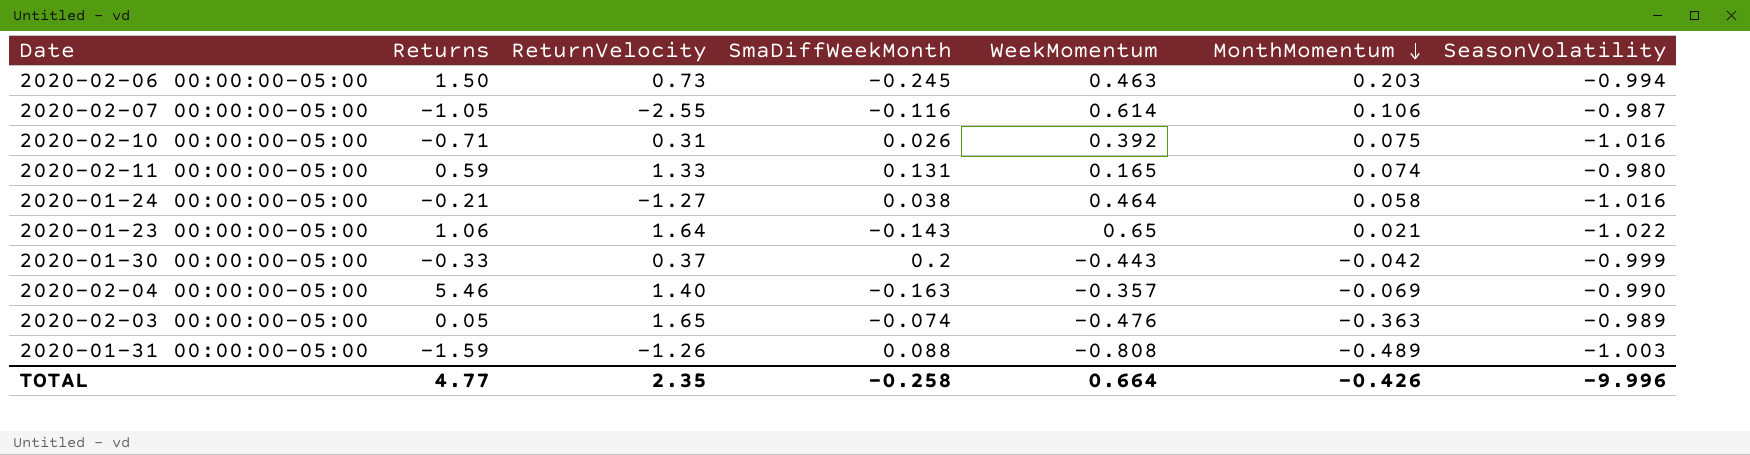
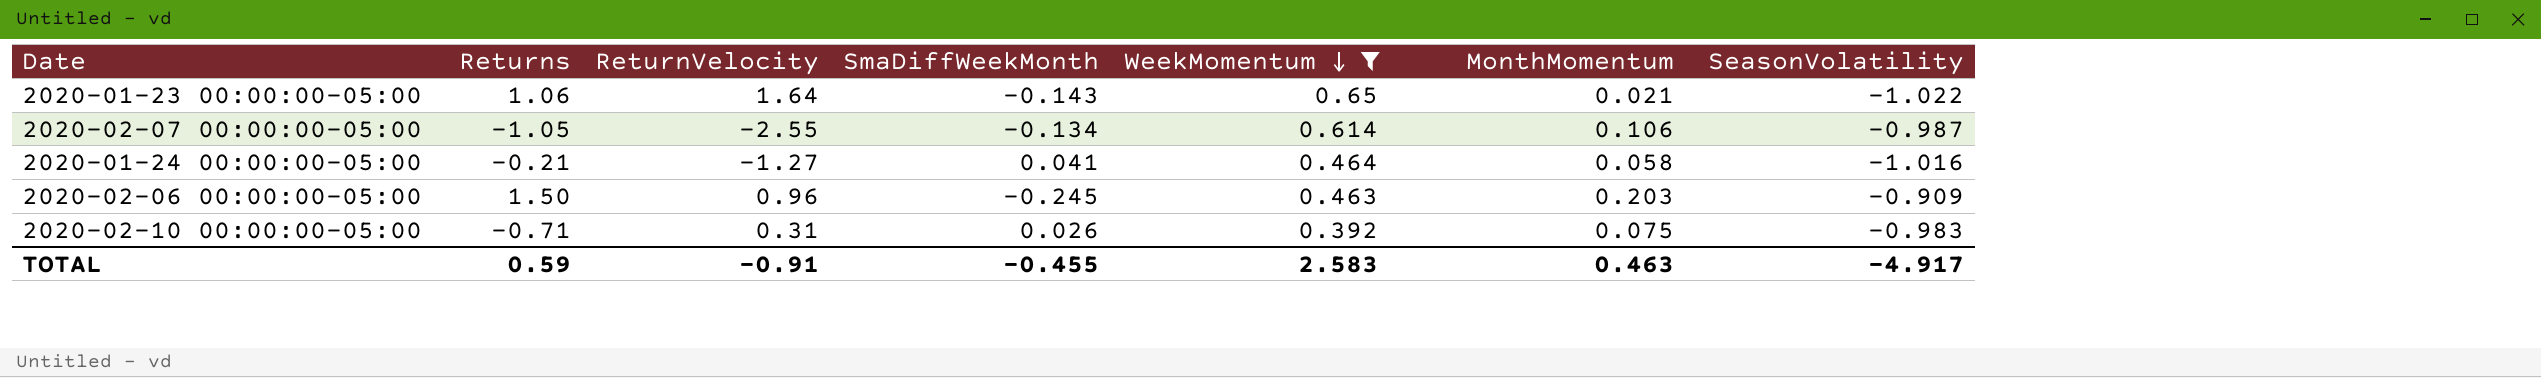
filter: none -> WeekMomentum >= 0.392
row order: MonthMomentum descending -> WeekMomentum descending
2020-02-07 00:00:00-05:00 | SmaDiffWeekMonth: -0.116 -> -0.134
2020-01-24 00:00:00-05:00 | SmaDiffWeekMonth: 0.038 -> 0.041
2020-02-06 00:00:00-05:00 | ReturnVelocity: 0.73 -> 0.96
2020-02-06 00:00:00-05:00 | SeasonVolatility: -0.994 -> -0.909
2020-02-10 00:00:00-05:00 | SeasonVolatility: -1.016 -> -0.983
TOTAL | Returns: 4.77 -> 0.59
TOTAL | ReturnVelocity: 2.35 -> -0.91
TOTAL | SmaDiffWeekMonth: -0.258 -> -0.455
TOTAL | WeekMomentum: 0.664 -> 2.583
TOTAL | MonthMomentum: -0.426 -> 0.463
TOTAL | SeasonVolatility: -9.996 -> -4.917

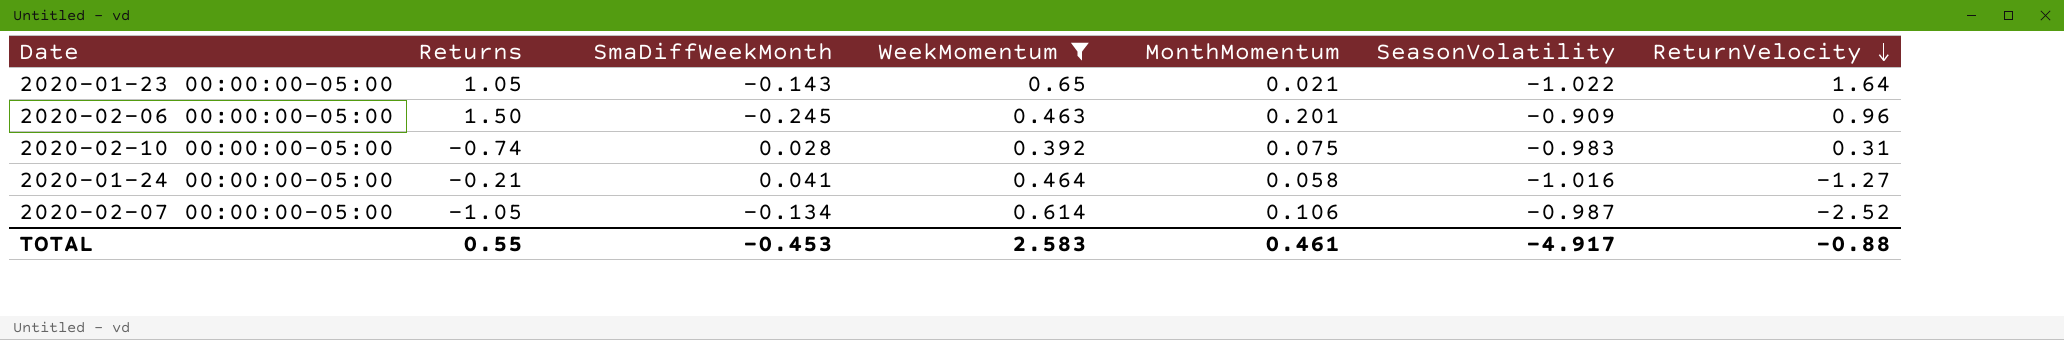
row order: WeekMomentum descending -> ReturnVelocity descending
column ReturnVelocity | position: 3 -> 7
2020-01-23 00:00:00-05:00 | Returns: 1.06 -> 1.05
2020-02-06 00:00:00-05:00 | MonthMomentum: 0.203 -> 0.201
2020-02-10 00:00:00-05:00 | Returns: -0.71 -> -0.74
2020-02-10 00:00:00-05:00 | SmaDiffWeekMonth: 0.026 -> 0.028
2020-02-07 00:00:00-05:00 | ReturnVelocity: -2.55 -> -2.52
TOTAL | Returns: 0.59 -> 0.55
TOTAL | SmaDiffWeekMonth: -0.455 -> -0.453
TOTAL | MonthMomentum: 0.463 -> 0.461
TOTAL | ReturnVelocity: -0.91 -> -0.88

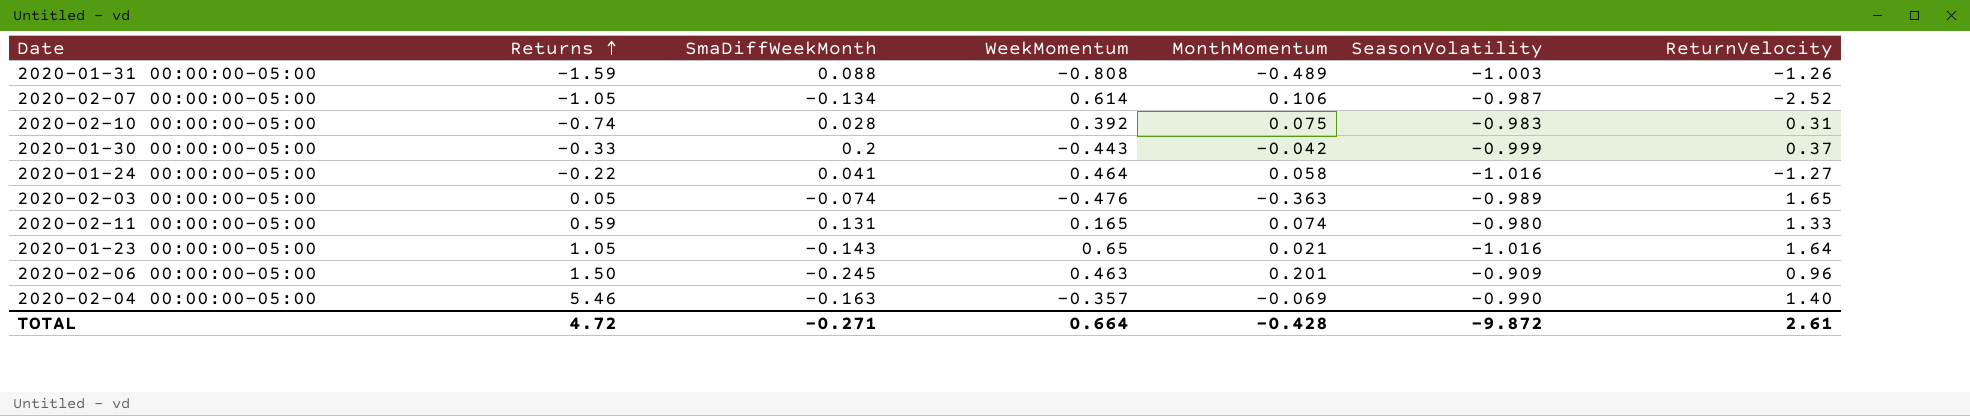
filter: WeekMomentum >= 0.392 -> none
row order: ReturnVelocity descending -> Returns ascending
2020-01-24 00:00:00-05:00 | Returns: -0.21 -> -0.22
2020-01-23 00:00:00-05:00 | SeasonVolatility: -1.022 -> -1.016
TOTAL | Returns: 0.55 -> 4.72
TOTAL | SmaDiffWeekMonth: -0.453 -> -0.271
TOTAL | WeekMomentum: 2.583 -> 0.664
TOTAL | MonthMomentum: 0.461 -> -0.428
TOTAL | SeasonVolatility: -4.917 -> -9.872
TOTAL | ReturnVelocity: -0.88 -> 2.61

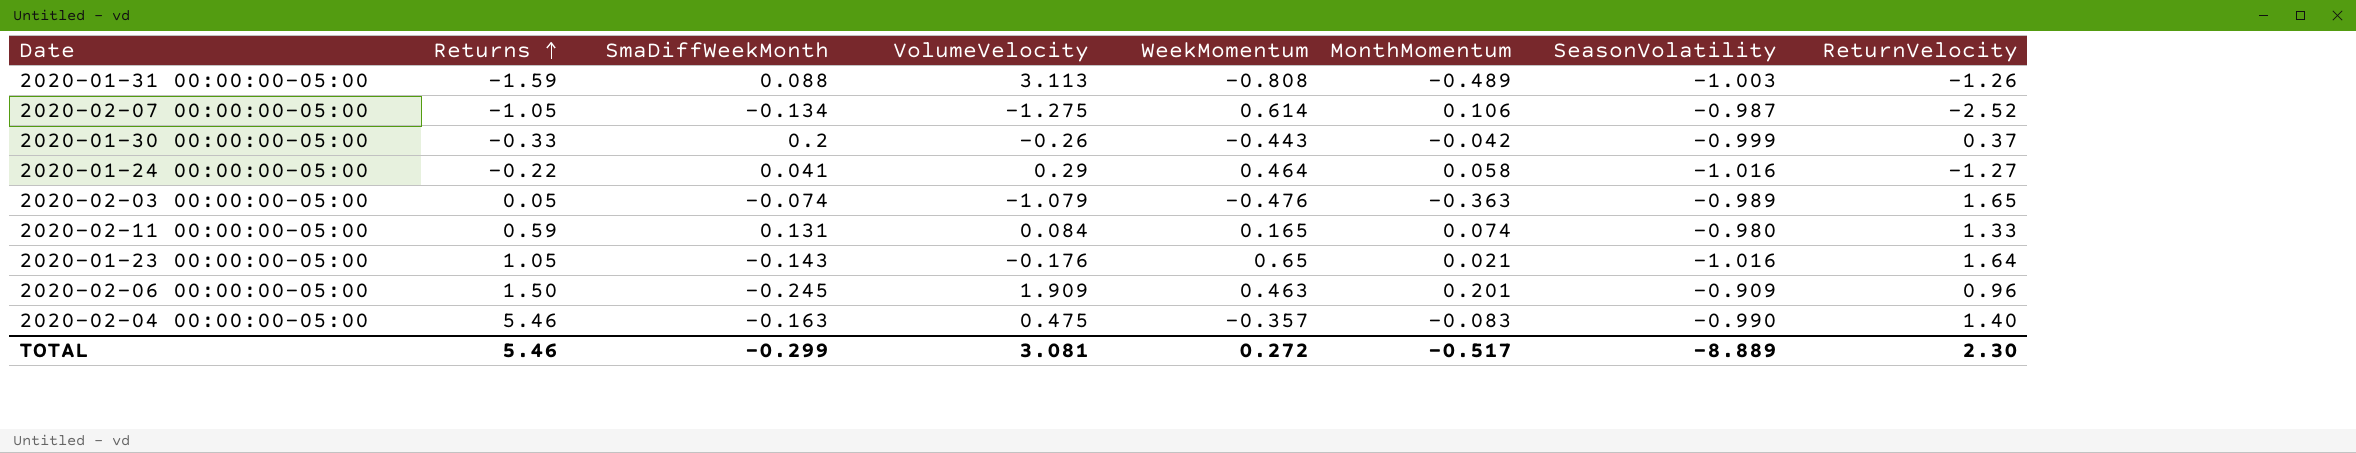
column VolumeVelocity | position: none -> 4
row 2020-02-10 00:00:00-05:00: -0.74 | 0.028 | 0.392 | 0.075 | -0.983 | 0.31 -> none
2020-02-04 00:00:00-05:00 | MonthMomentum: -0.069 -> -0.083
TOTAL | Returns: 4.72 -> 5.46
TOTAL | SmaDiffWeekMonth: -0.271 -> -0.299
TOTAL | WeekMomentum: 0.664 -> 0.272
TOTAL | MonthMomentum: -0.428 -> -0.517
TOTAL | SeasonVolatility: -9.872 -> -8.889
TOTAL | ReturnVelocity: 2.61 -> 2.30

